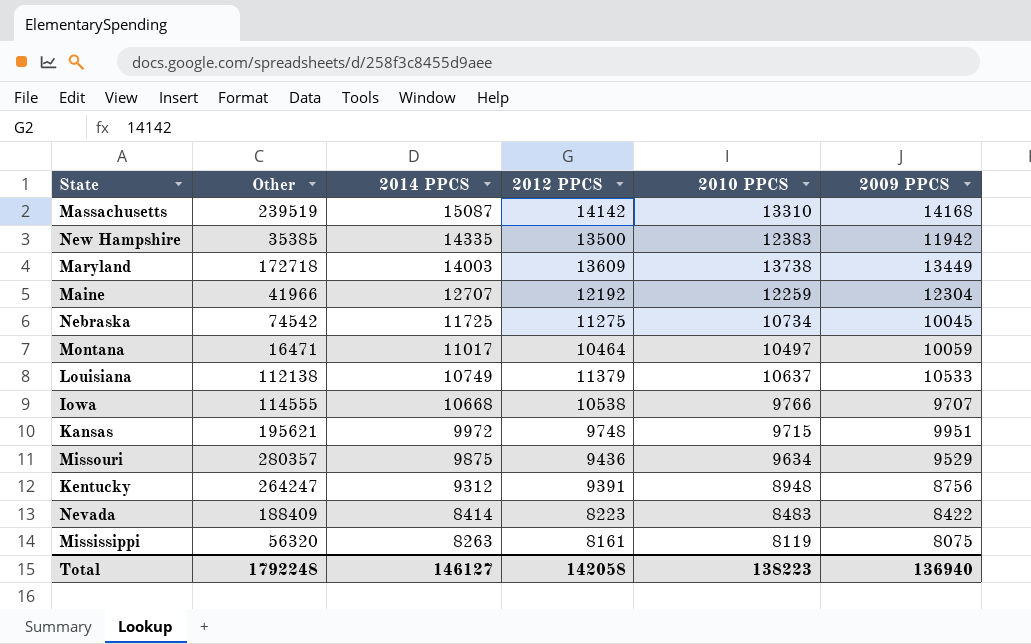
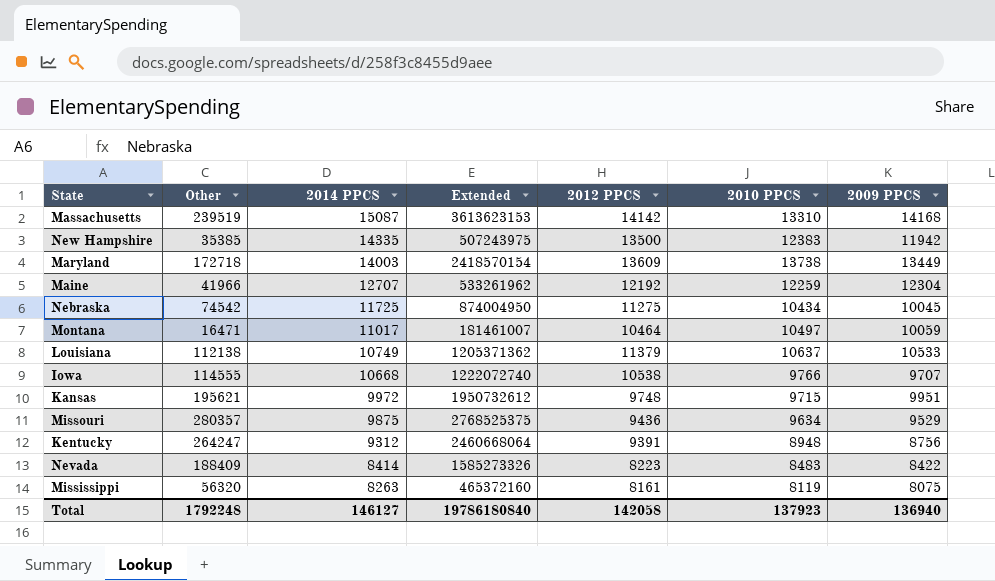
column Extended | formula: none -> [Other] * [2014 PPCS]
Nebraska | 2010 PPCS: 10734 -> 10434
Total | 2010 PPCS: 138223 -> 137923

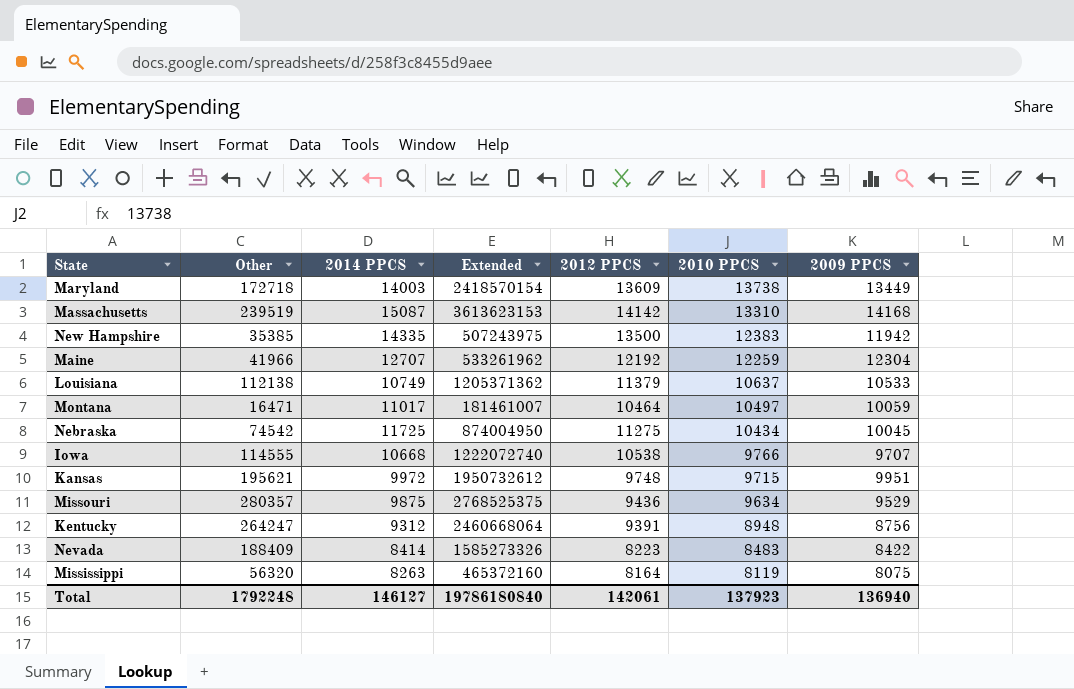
row order: 2014 PPCS descending -> 2010 PPCS descending
Mississippi | 2012 PPCS: 8161 -> 8164
Total | 2012 PPCS: 142058 -> 142061

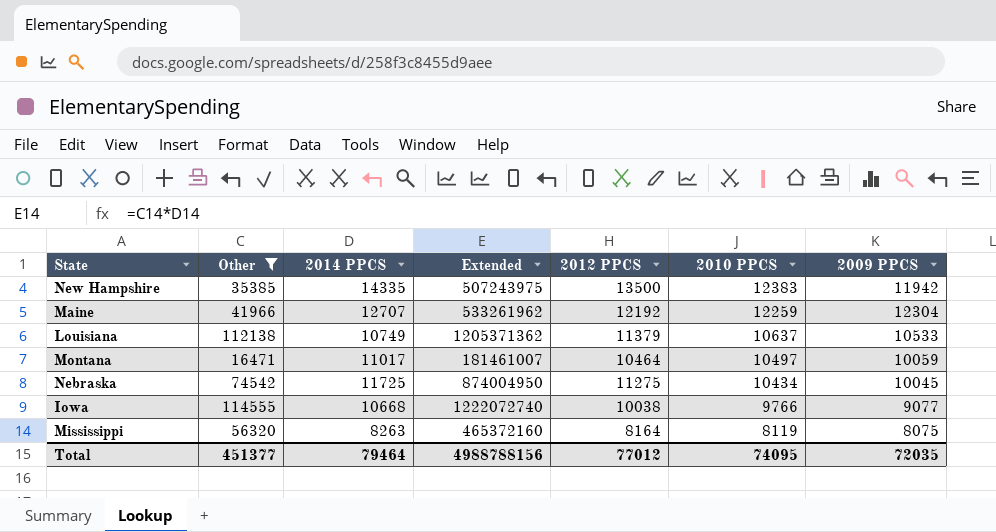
filter: none -> Other <= 114555
Iowa | 2012 PPCS: 10538 -> 10038
Iowa | 2009 PPCS: 9707 -> 9077
Total | Other: 1792248 -> 451377
Total | 2014 PPCS: 146127 -> 79464
Total | Extended: 19786180840 -> 4988788156
Total | 2012 PPCS: 142061 -> 77012
Total | 2010 PPCS: 137923 -> 74095
Total | 2009 PPCS: 136940 -> 72035

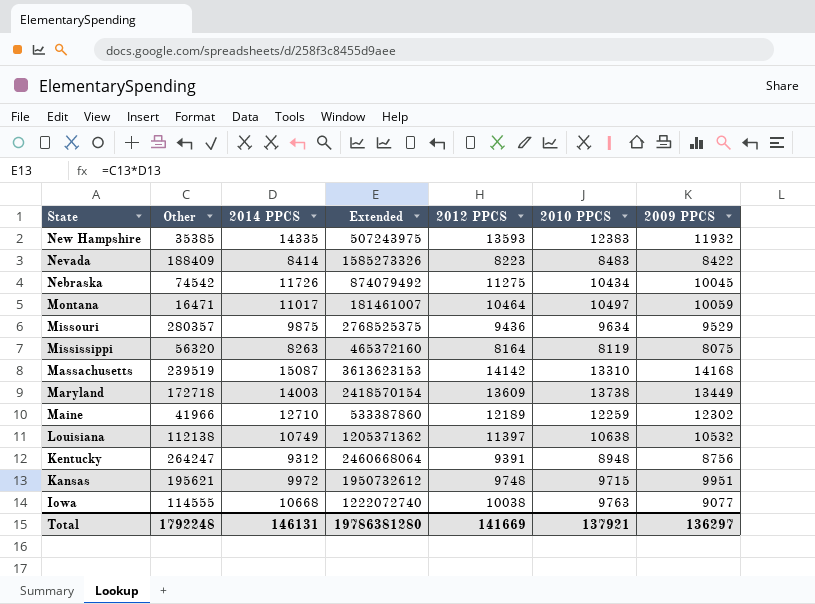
filter: Other <= 114555 -> none
row order: 2010 PPCS descending -> State descending
New Hampshire | 2012 PPCS: 13500 -> 13593
New Hampshire | 2009 PPCS: 11942 -> 11932
Nebraska | 2014 PPCS: 11725 -> 11726
Nebraska | Extended: 874004950 -> 874079492
Maine | 2014 PPCS: 12707 -> 12710
Maine | Extended: 533261962 -> 533387860
Maine | 2012 PPCS: 12192 -> 12189
Maine | 2009 PPCS: 12304 -> 12302
Louisiana | 2012 PPCS: 11379 -> 11397
Louisiana | 2010 PPCS: 10637 -> 10638
Louisiana | 2009 PPCS: 10533 -> 10532
Iowa | 2010 PPCS: 9766 -> 9763
Total | Other: 451377 -> 1792248
Total | 2014 PPCS: 79464 -> 146131
Total | Extended: 4988788156 -> 19786381280
Total | 2012 PPCS: 77012 -> 141669
Total | 2010 PPCS: 74095 -> 137921
Total | 2009 PPCS: 72035 -> 136297

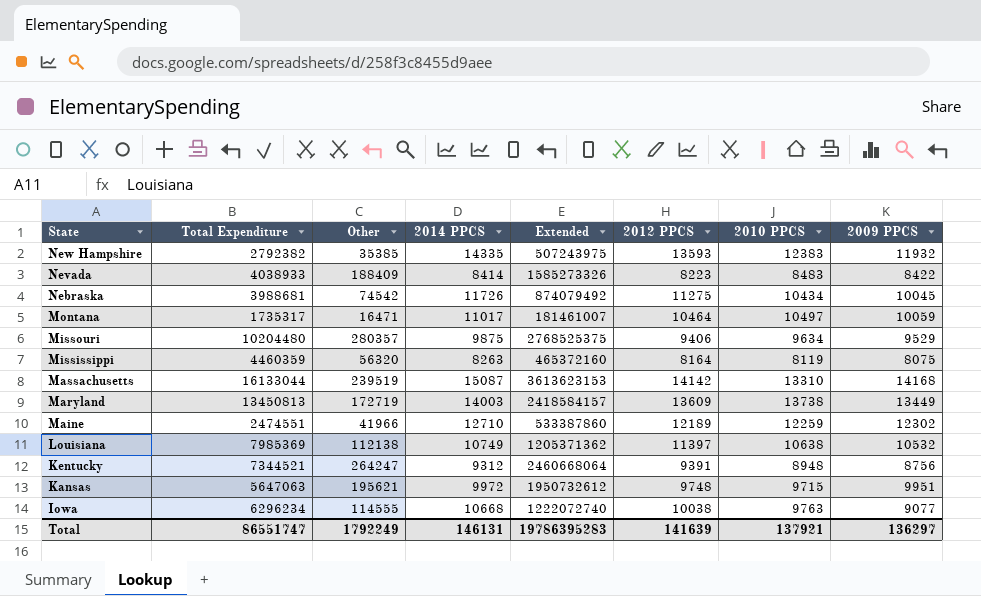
column Total Expenditure | position: none -> 2
Missouri | 2012 PPCS: 9436 -> 9406
Maryland | Other: 172718 -> 172719
Maryland | Extended: 2418570154 -> 2418584157
Total | Other: 1792248 -> 1792249
Total | Extended: 19786381280 -> 19786395283
Total | 2012 PPCS: 141669 -> 141639

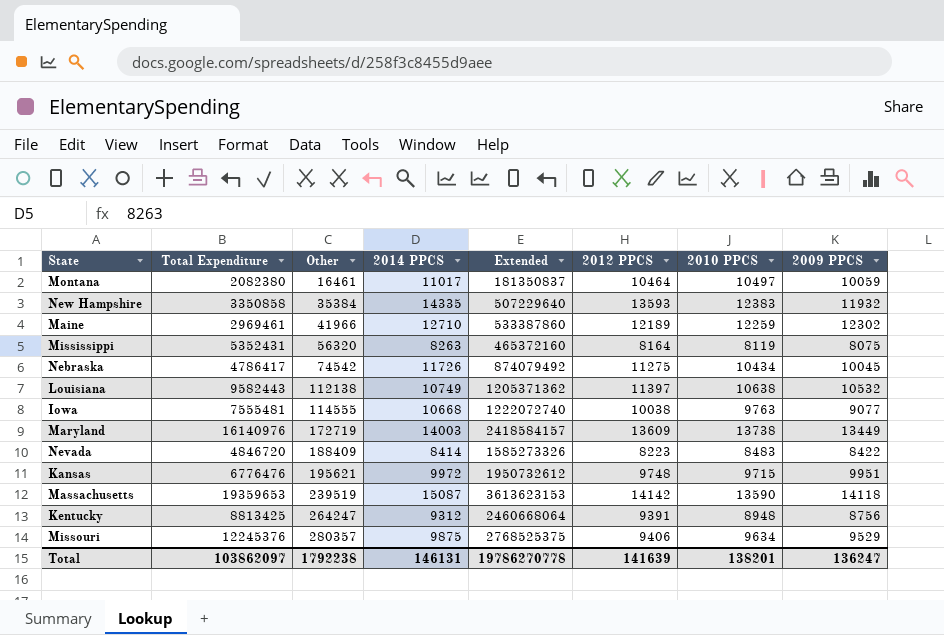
row order: State descending -> Other ascending
Montana | Total Expenditure: 1735317 -> 2082380
Montana | Other: 16471 -> 16461
Montana | Extended: 181461007 -> 181350837
New Hampshire | Total Expenditure: 2792382 -> 3350858
New Hampshire | Other: 35385 -> 35384
New Hampshire | Extended: 507243975 -> 507229640
Maine | Total Expenditure: 2474551 -> 2969461
Mississippi | Total Expenditure: 4460359 -> 5352431
Nebraska | Total Expenditure: 3988681 -> 4786417
Louisiana | Total Expenditure: 7985369 -> 9582443
Iowa | Total Expenditure: 6296234 -> 7555481
Maryland | Total Expenditure: 13450813 -> 16140976
Nevada | Total Expenditure: 4038933 -> 4846720
Kansas | Total Expenditure: 5647063 -> 6776476
Massachusetts | Total Expenditure: 16133044 -> 19359653
Massachusetts | 2010 PPCS: 13310 -> 13590
Massachusetts | 2009 PPCS: 14168 -> 14118
Kentucky | Total Expenditure: 7344521 -> 8813425
Missouri | Total Expenditure: 10204480 -> 12245376
Total | Total Expenditure: 86551747 -> 103862097
Total | Other: 1792249 -> 1792238
Total | Extended: 19786395283 -> 19786270778
Total | 2010 PPCS: 137921 -> 138201
Total | 2009 PPCS: 136297 -> 136247

